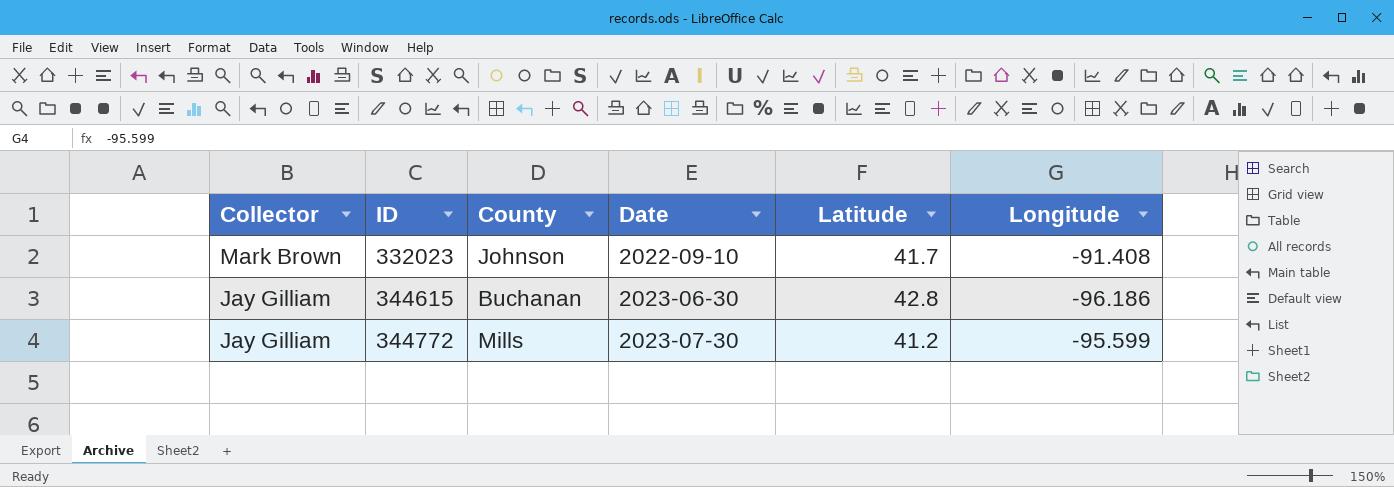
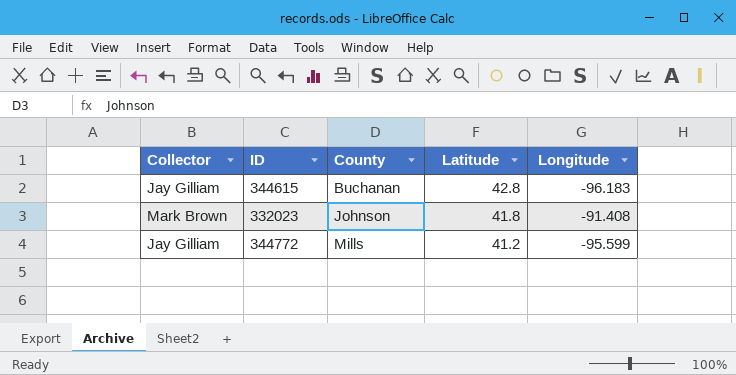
row order: Collector descending -> County ascending
column Date | position: 4 -> none
344615 | Longitude: -96.186 -> -96.183
332023 | Latitude: 41.7 -> 41.8

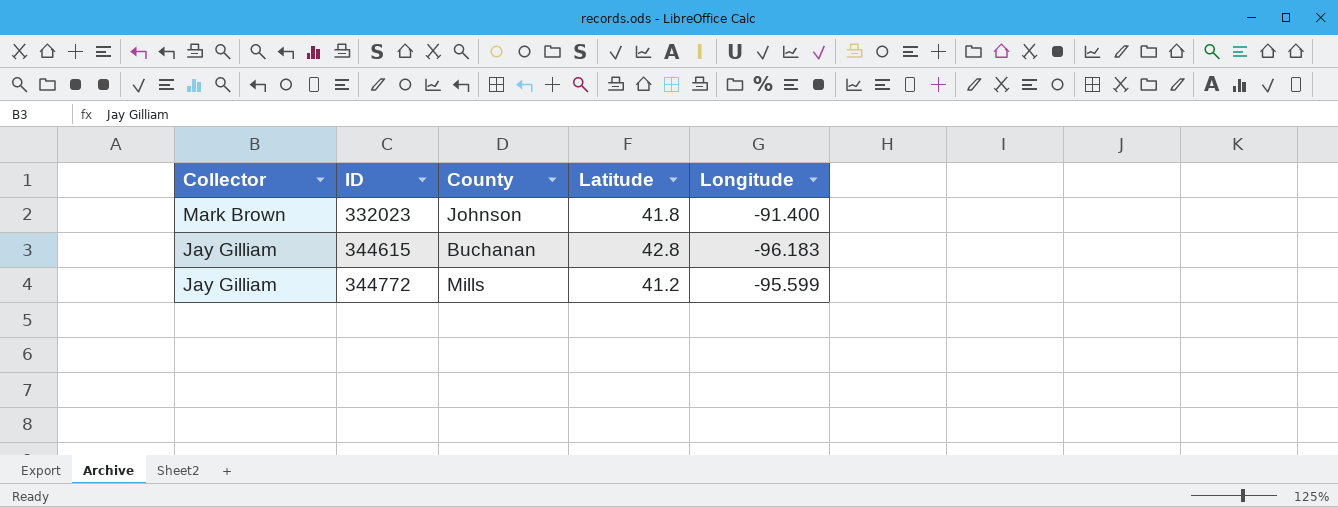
row order: County ascending -> Collector descending
332023 | Longitude: -91.408 -> -91.400

